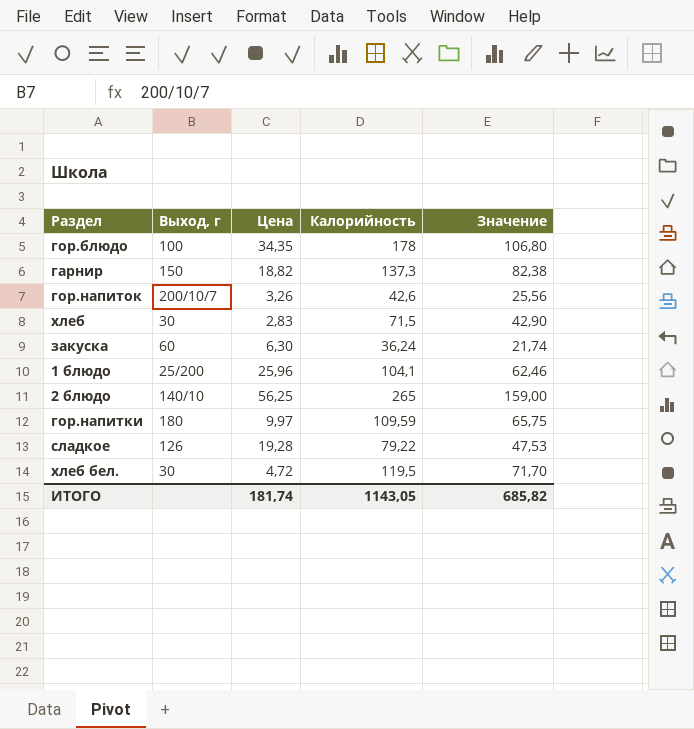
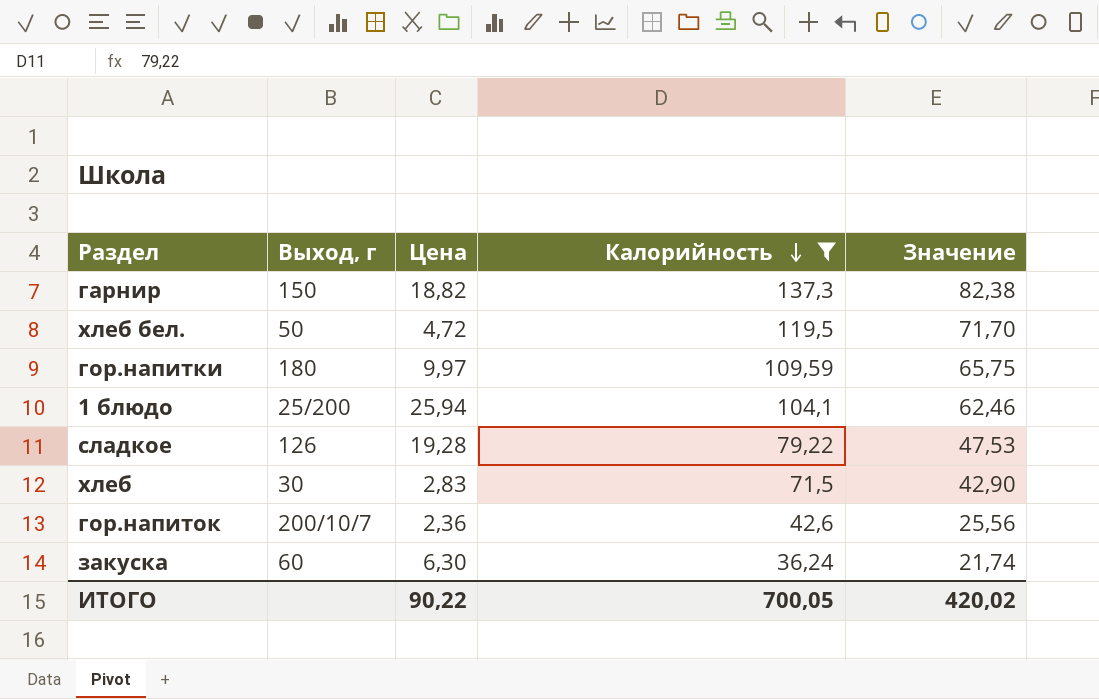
filter: none -> Калорийность <= 137,3
row order: none -> Калорийность descending
хлеб бел. | Выход, г: 30 -> 50
1 блюдо | Цена: 25,96 -> 25,94
гор.напиток | Цена: 3,26 -> 2,36
ИТОГО | Цена: 181,74 -> 90,22
ИТОГО | Калорийность: 1143,05 -> 700,05
ИТОГО | Значение: 685,82 -> 420,02

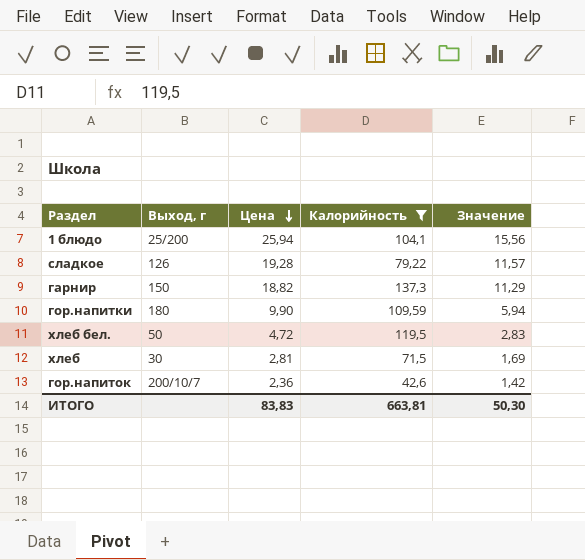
row order: Калорийность descending -> Цена descending
column Значение | formula: [Калорийность] * 0,6 -> [Цена] * 0,6
row закуска: 60 | 6,30 | 36,24 | 21,74 -> none
гор.напитки | Цена: 9,97 -> 9,90
хлеб | Цена: 2,83 -> 2,81
ИТОГО | Цена: 90,22 -> 83,83
ИТОГО | Калорийность: 700,05 -> 663,81
ИТОГО | Значение: 420,02 -> 50,30

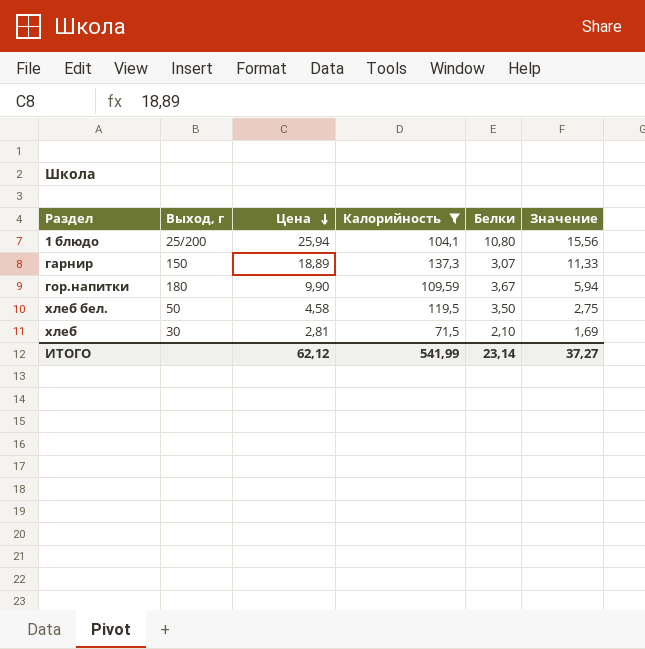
column Белки | position: none -> 5
row сладкое: 126 | 19,28 | 79,22 | 11,57 -> none
row гор.напиток: 200/10/7 | 2,36 | 42,6 | 1,42 -> none
гарнир | Цена: 18,82 -> 18,89
гарнир | Значение: 11,29 -> 11,33
хлеб бел. | Цена: 4,72 -> 4,58
хлеб бел. | Значение: 2,83 -> 2,75
ИТОГО | Цена: 83,83 -> 62,12
ИТОГО | Калорийность: 663,81 -> 541,99
ИТОГО | Значение: 50,30 -> 37,27

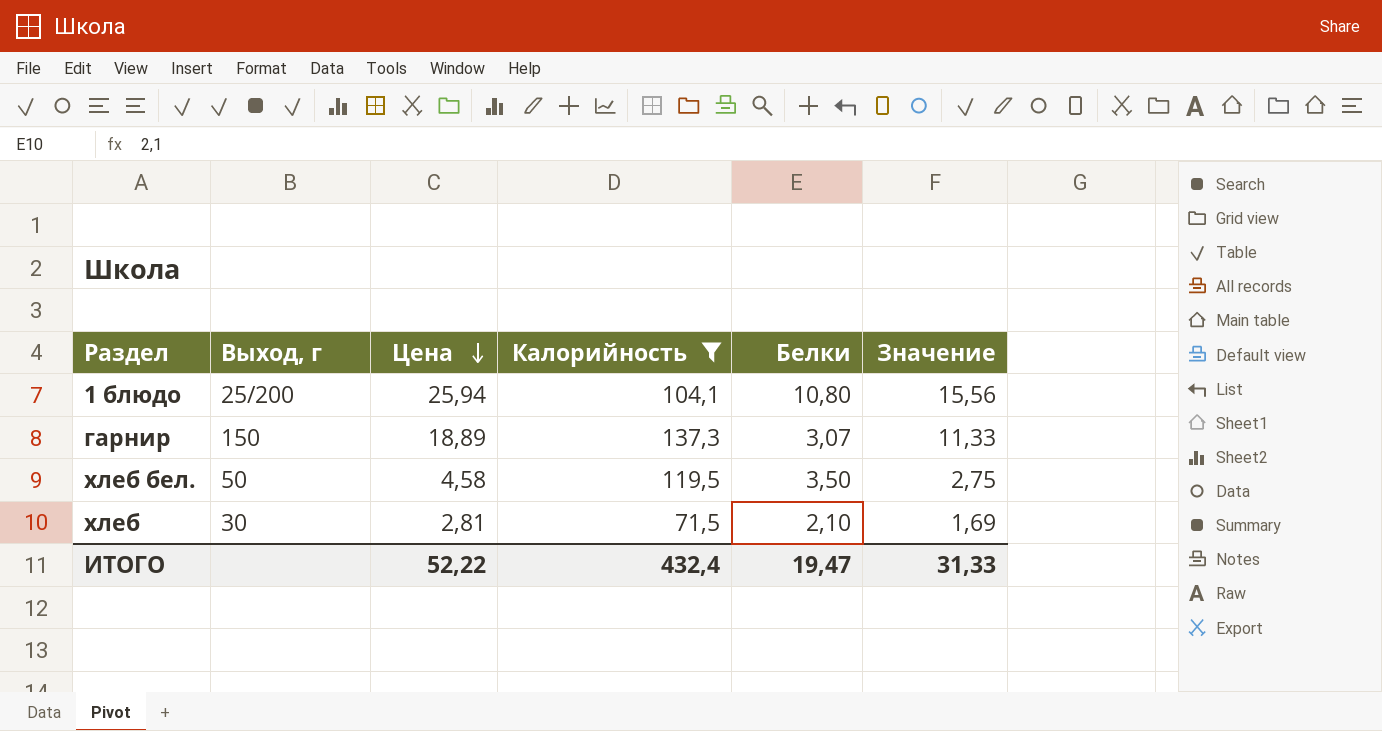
row гор.напитки: 180 | 9,90 | 109,59 | 3,67 | 5,94 -> none
ИТОГО | Цена: 62,12 -> 52,22
ИТОГО | Калорийность: 541,99 -> 432,4
ИТОГО | Белки: 23,14 -> 19,47
ИТОГО | Значение: 37,27 -> 31,33

